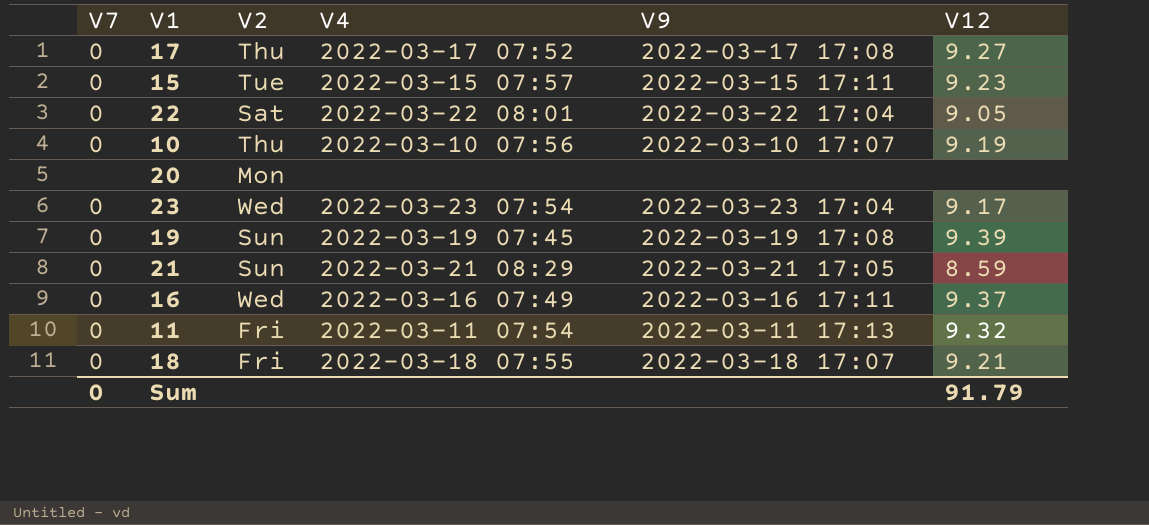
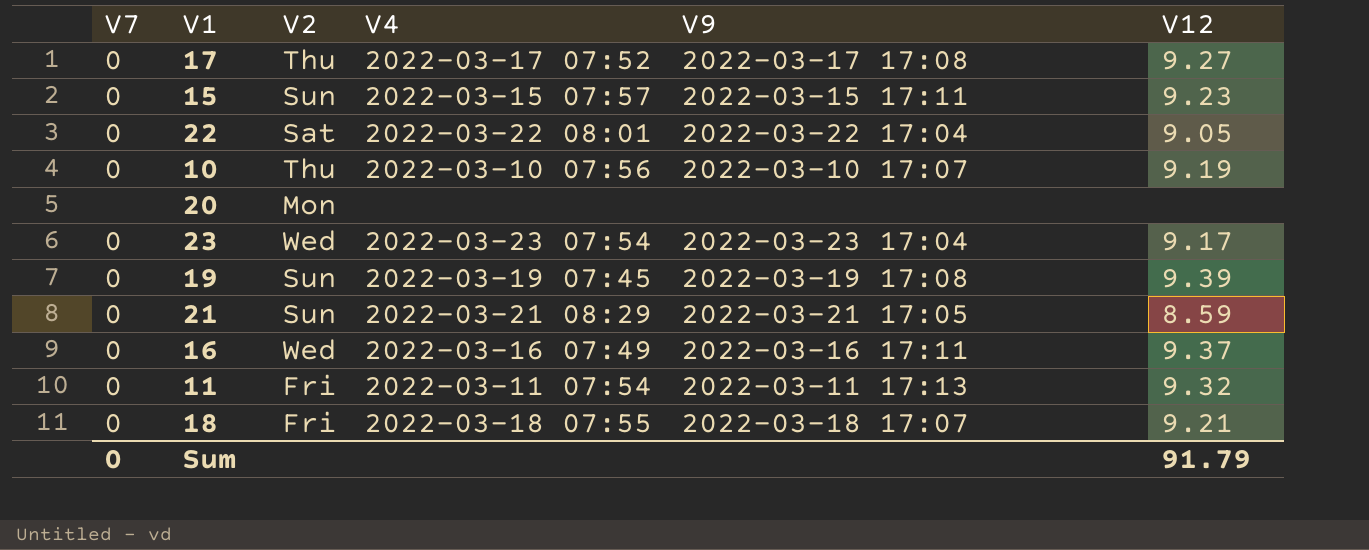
15 | V2: Tue -> Sun

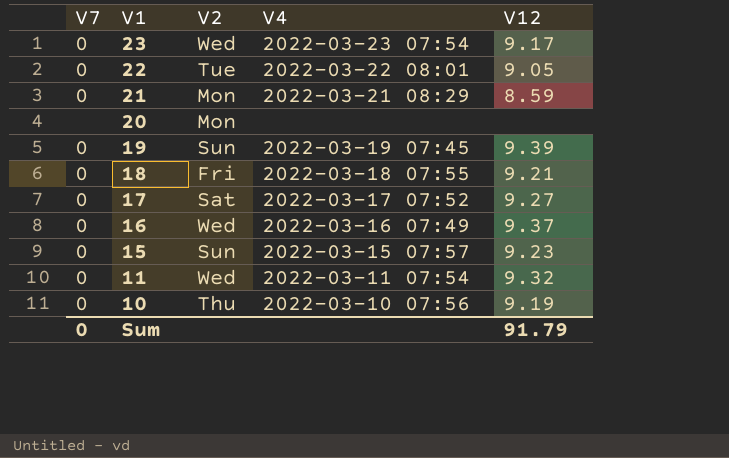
row order: none -> V1 descending
column V9 | position: 5 -> none
22 | V2: Sat -> Tue
21 | V2: Sun -> Mon
17 | V2: Thu -> Sat
11 | V2: Fri -> Wed

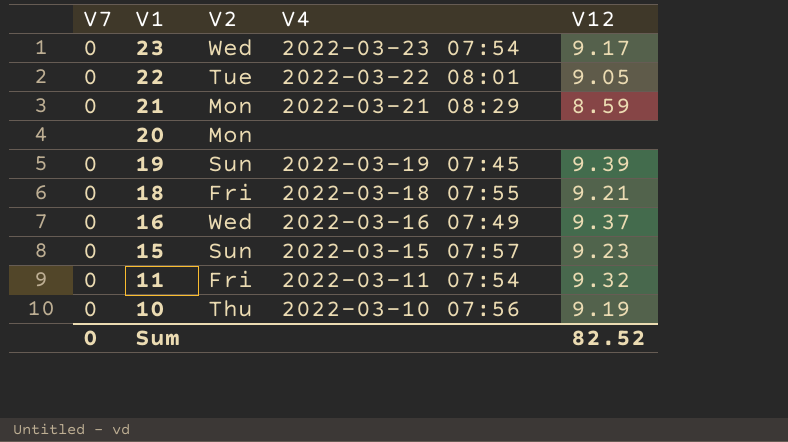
row 17: 0 | Sat | 2022-03-17 07:52 | 9.27 -> none
11 | V2: Wed -> Fri
Sum | V12: 91.79 -> 82.52

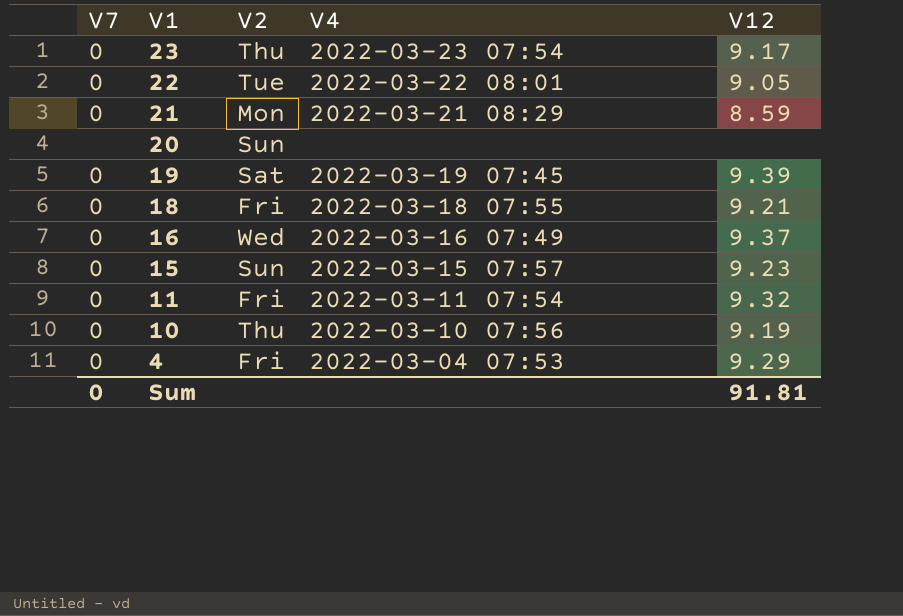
23 | V2: Wed -> Thu
20 | V2: Mon -> Sun
19 | V2: Sun -> Sat
row 4: none -> 0 | Fri | 2022-03-04 07:53 | 9.29
Sum | V12: 82.52 -> 91.81

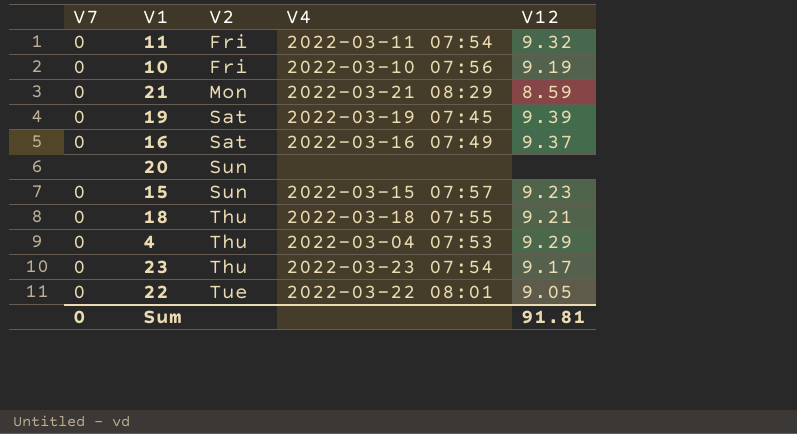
row order: V1 descending -> V2 ascending
10 | V2: Thu -> Fri
16 | V2: Wed -> Sat
18 | V2: Fri -> Thu
4 | V2: Fri -> Thu

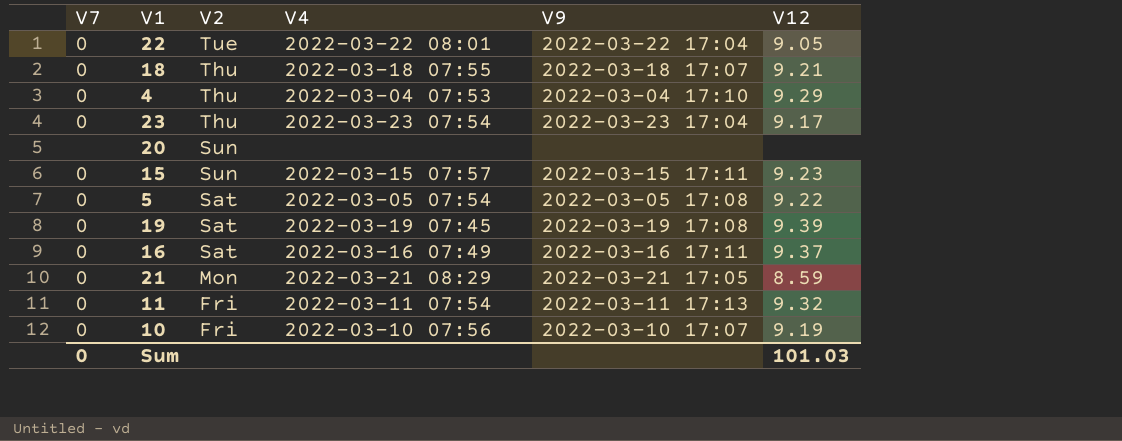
row order: V2 ascending -> V2 descending
column V9 | position: none -> 5
row 5: none -> 0 | Sat | 2022-03-05 07:54 | 2022-03-05 17:08 | 9.22
Sum | V12: 91.81 -> 101.03

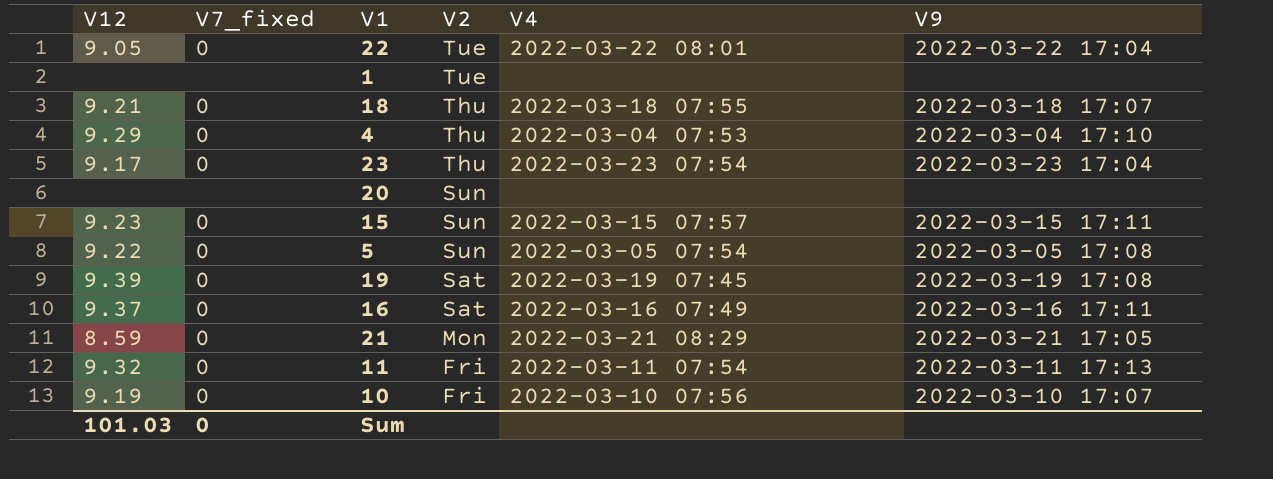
column V12 | position: 6 -> 1
column name: V7 -> V7_fixed
row 1: none -> none | none | Tue | none | none
5 | V2: Sat -> Sun

